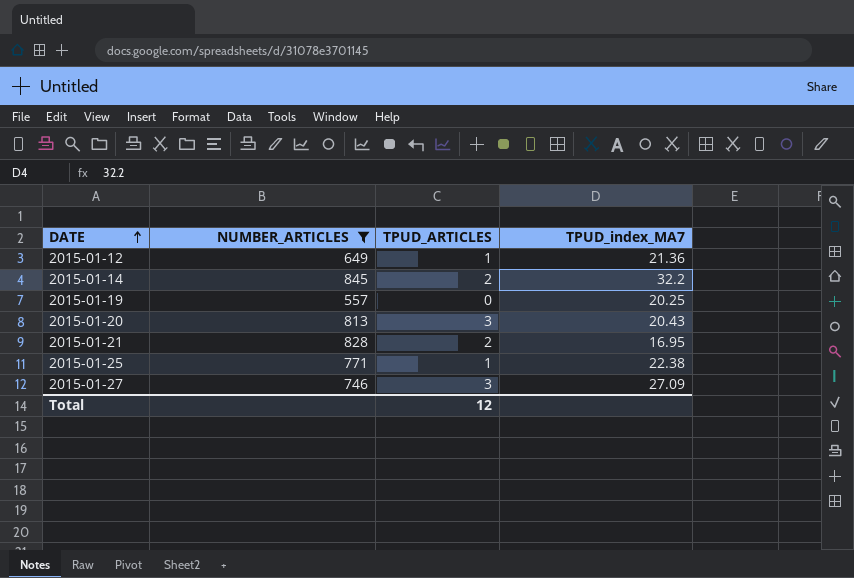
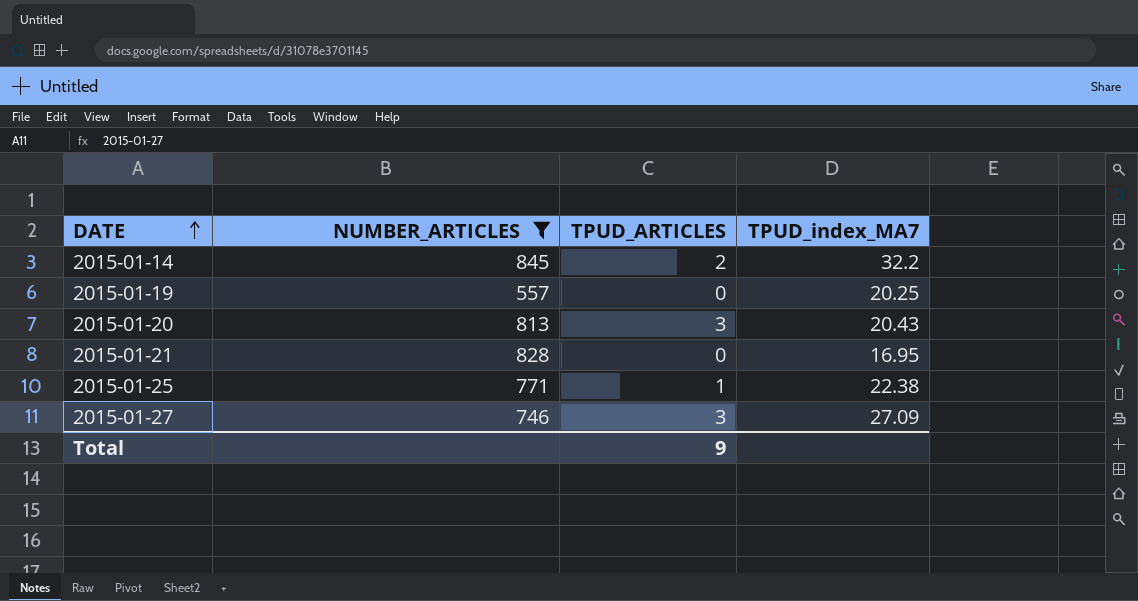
row 2015-01-12: 649 | 1 | 21.36 -> none
2015-01-21 | TPUD_ARTICLES: 2 -> 0
Total | TPUD_ARTICLES: 12 -> 9

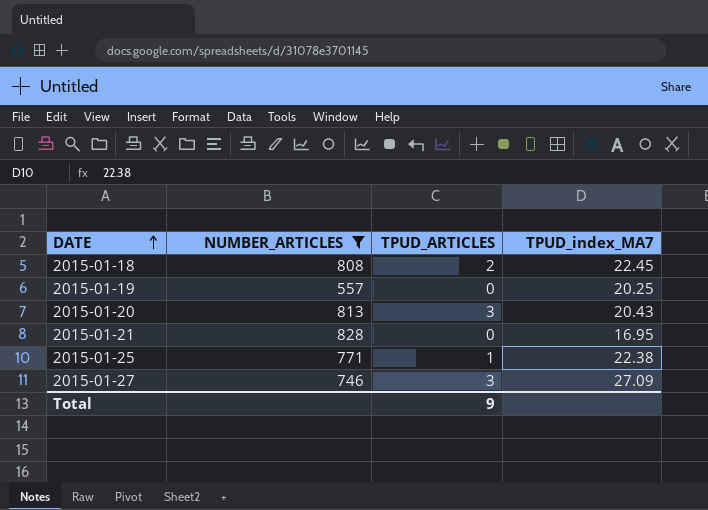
row 2015-01-14: 845 | 2 | 32.2 -> none
row 2015-01-18: none -> 808 | 2 | 22.45

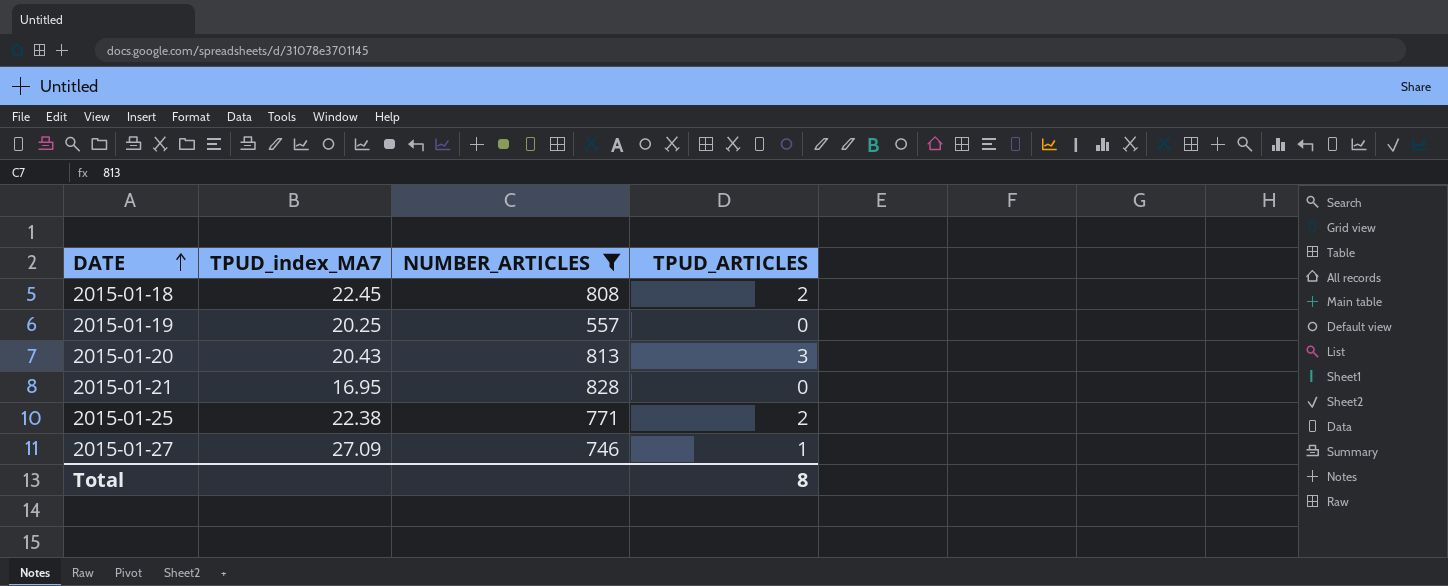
column TPUD_index_MA7 | position: 4 -> 2
2015-01-25 | TPUD_ARTICLES: 1 -> 2
2015-01-27 | TPUD_ARTICLES: 3 -> 1
Total | TPUD_ARTICLES: 9 -> 8

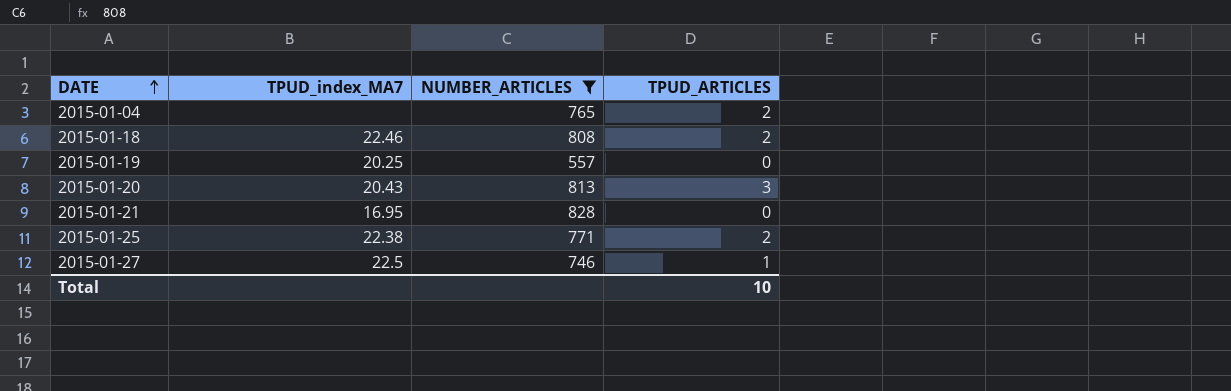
row 2015-01-04: none -> none | 765 | 2
2015-01-18 | TPUD_index_MA7: 22.45 -> 22.46
2015-01-27 | TPUD_index_MA7: 27.09 -> 22.5
Total | TPUD_ARTICLES: 8 -> 10

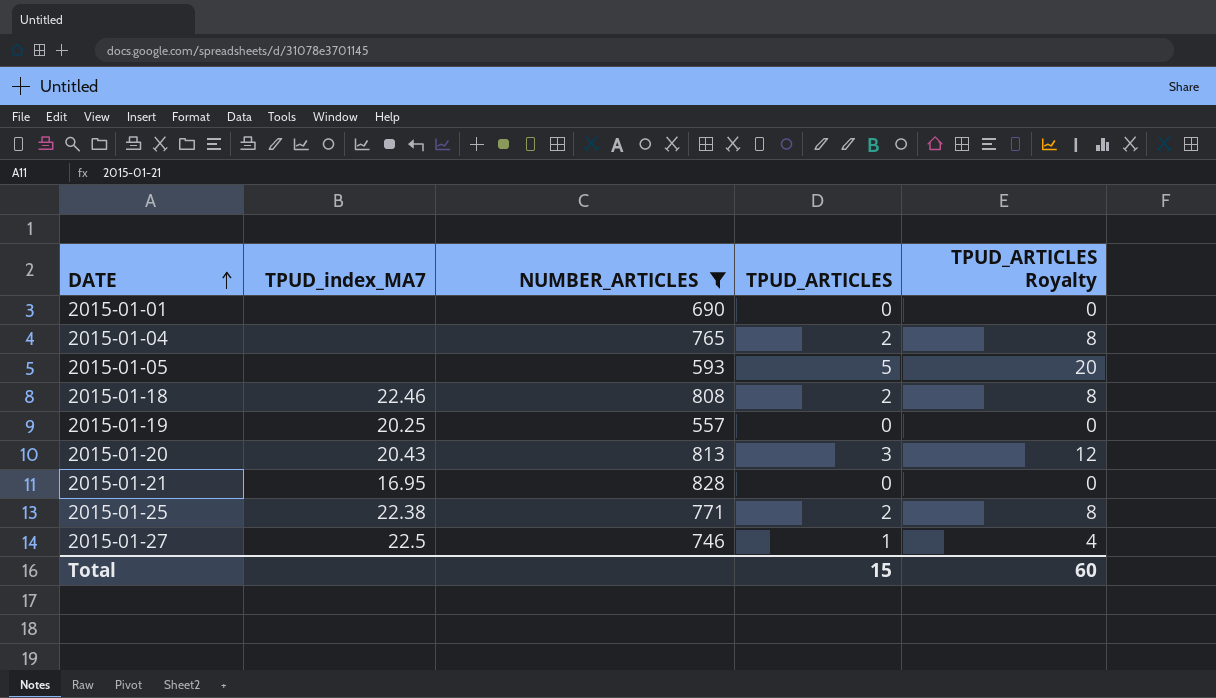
column TPUD_ARTICLES Royalty | formula: none -> [TPUD_ARTICLES] * 4
row 2015-01-01: none -> none | 690 | 0 | 0
row 2015-01-05: none -> none | 593 | 5 | 20
Total | TPUD_ARTICLES: 10 -> 15

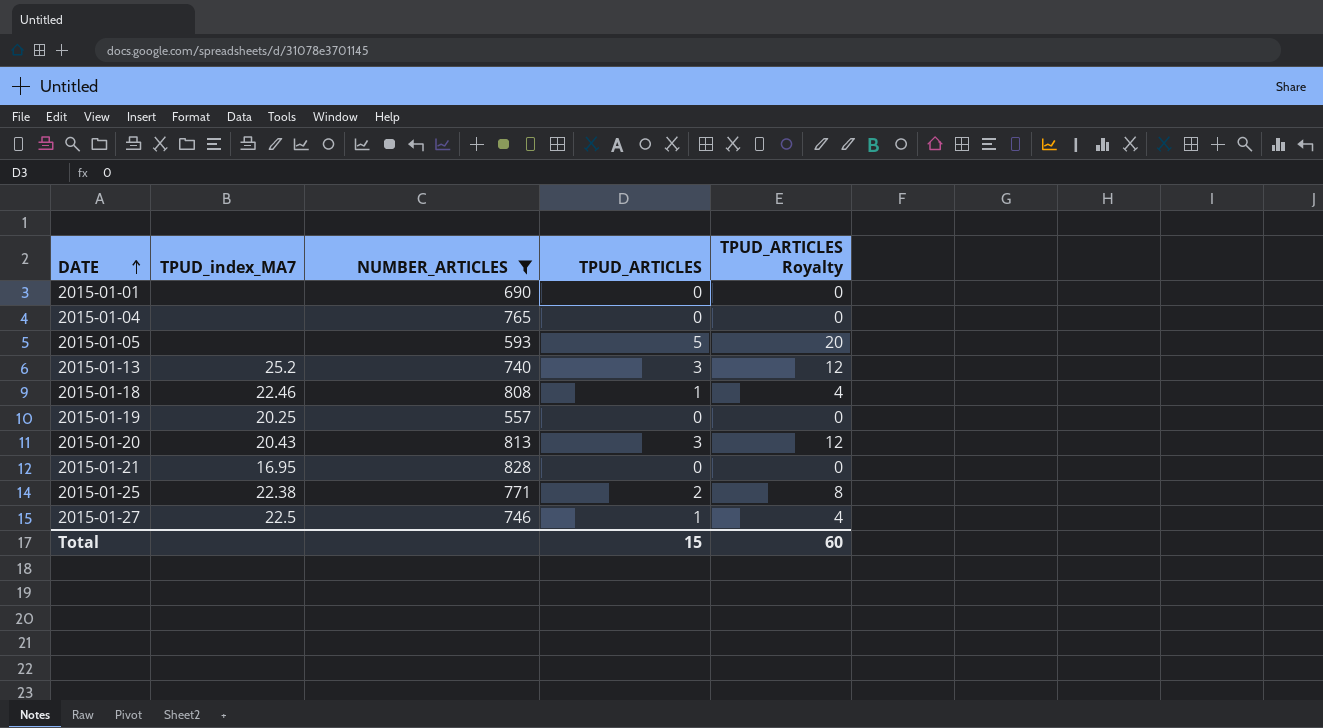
2015-01-04 | TPUD_ARTICLES: 2 -> 0
2015-01-04 | TPUD_ARTICLES Royalty: 8 -> 0
row 2015-01-13: none -> 25.2 | 740 | 3 | 12
2015-01-18 | TPUD_ARTICLES: 2 -> 1
2015-01-18 | TPUD_ARTICLES Royalty: 8 -> 4

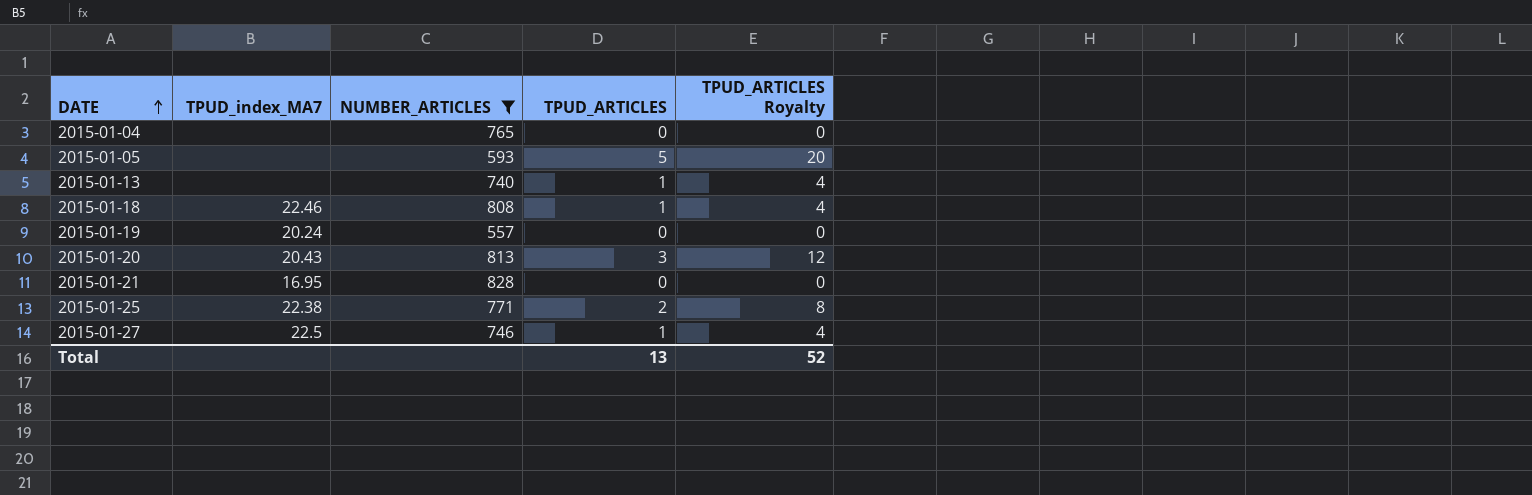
row 2015-01-01: none | 690 | 0 | 0 -> none
2015-01-13 | TPUD_index_MA7: 25.2 -> none
2015-01-13 | TPUD_ARTICLES: 3 -> 1
2015-01-13 | TPUD_ARTICLES Royalty: 12 -> 4
2015-01-19 | TPUD_index_MA7: 20.25 -> 20.24
Total | TPUD_ARTICLES: 15 -> 13
Total | TPUD_ARTICLES Royalty: 60 -> 52

